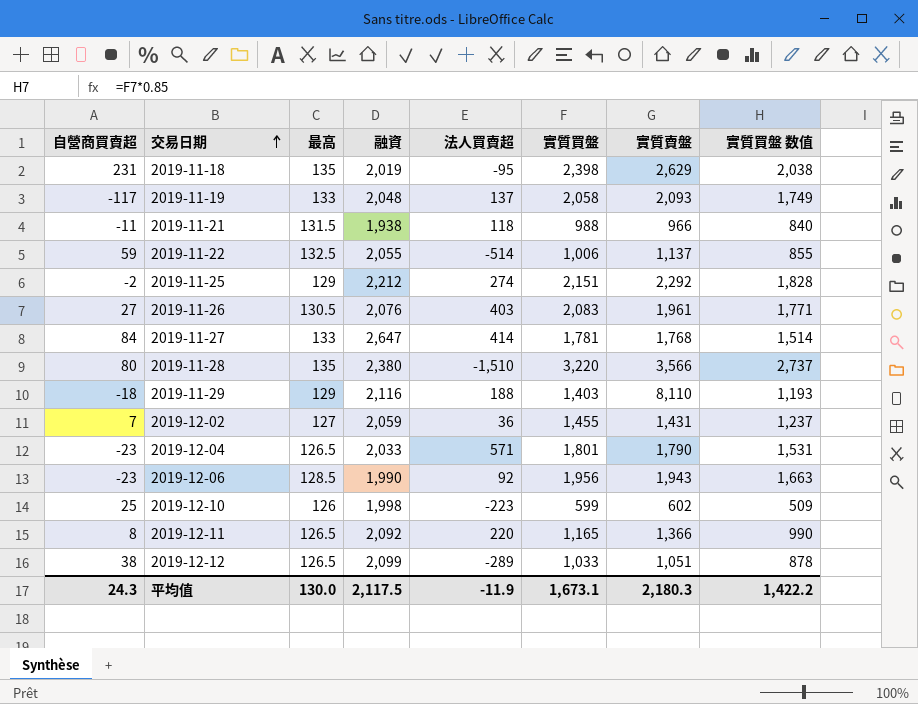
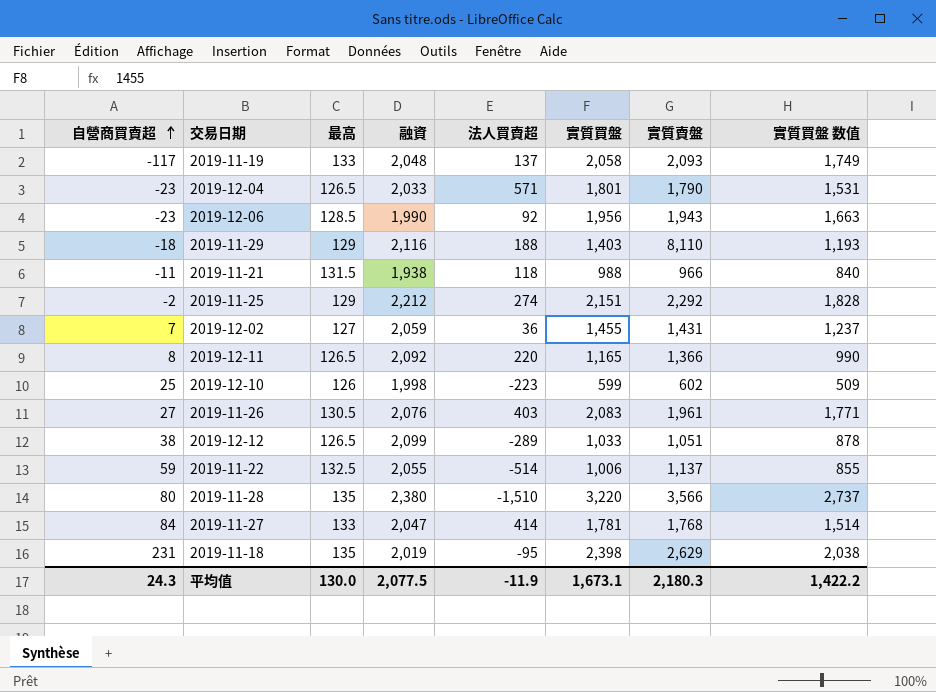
row order: 交易日期 ascending -> 自營商買賣超 ascending
2019-11-27 | 融資: 2,647 -> 2,047
平均值 | 融資: 2,117.5 -> 2,077.5

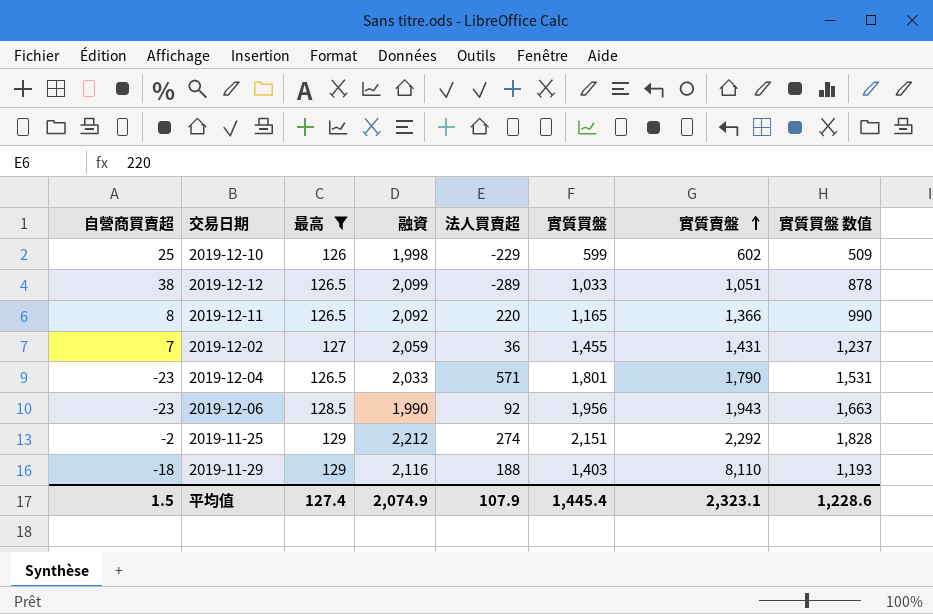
filter: none -> 最高 <= 129
row order: 自營商買賣超 ascending -> 實質賣盤 ascending
2019-12-10 | 法人買賣超: -223 -> -229
平均值 | 自營商買賣超: 24.3 -> 1.5
平均值 | 最高: 130.0 -> 127.4
平均值 | 融資: 2,077.5 -> 2,074.9
平均值 | 法人買賣超: -11.9 -> 107.9
平均值 | 實質買盤: 1,673.1 -> 1,445.4
平均值 | 實質賣盤: 2,180.3 -> 2,323.1
平均值 | 實質買盤 数值: 1,422.2 -> 1,228.6

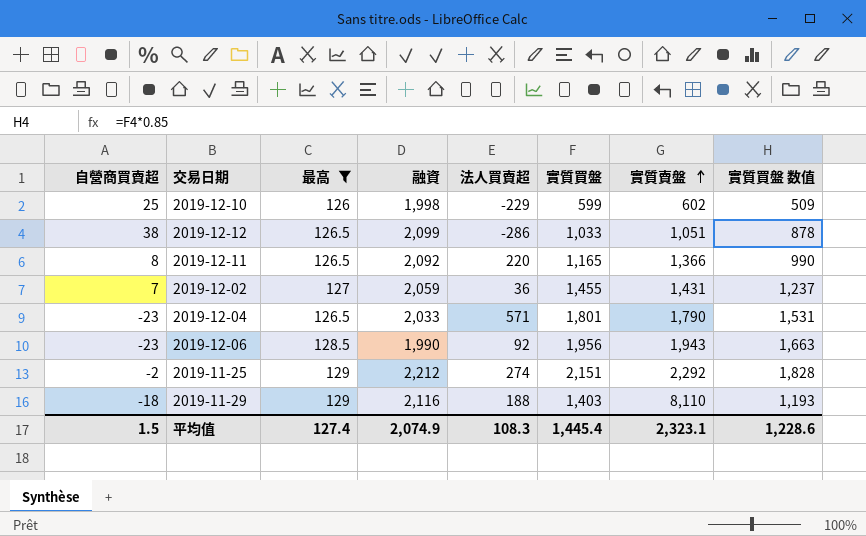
2019-12-12 | 法人買賣超: -289 -> -286
平均值 | 法人買賣超: 107.9 -> 108.3

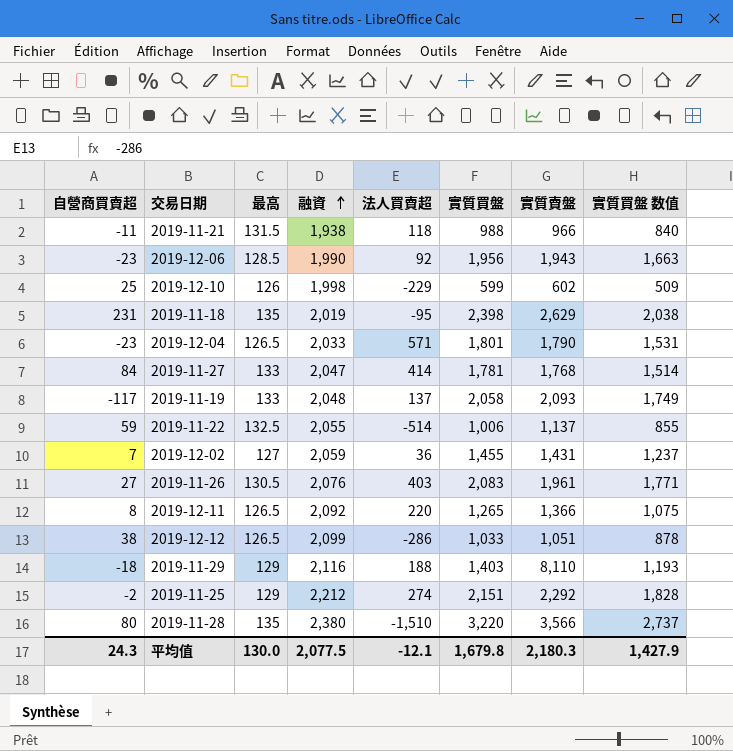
filter: 最高 <= 129 -> none
row order: 實質賣盤 ascending -> 融資 ascending
2019-12-11 | 實質買盤: 1,165 -> 1,265
2019-12-11 | 實質買盤 数值: 990 -> 1,075
平均值 | 自營商買賣超: 1.5 -> 24.3
平均值 | 最高: 127.4 -> 130.0
平均值 | 融資: 2,074.9 -> 2,077.5
平均值 | 法人買賣超: 108.3 -> -12.1
平均值 | 實質買盤: 1,445.4 -> 1,679.8
平均值 | 實質賣盤: 2,323.1 -> 2,180.3
平均值 | 實質買盤 数值: 1,228.6 -> 1,427.9

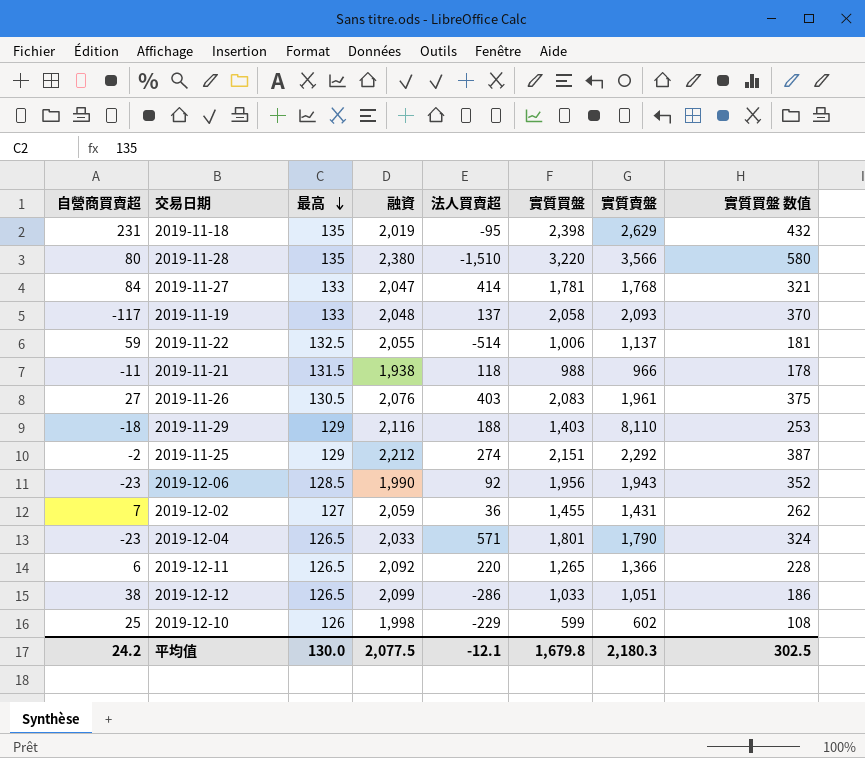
row order: 融資 ascending -> 最高 descending
column 實質買盤 数值 | formula: [實質買盤] * 0.85 -> [實質買盤] * 0.18
2019-12-11 | 自營商買賣超: 8 -> 6
平均值 | 自營商買賣超: 24.3 -> 24.2
平均值 | 實質買盤 数值: 1,427.9 -> 302.5

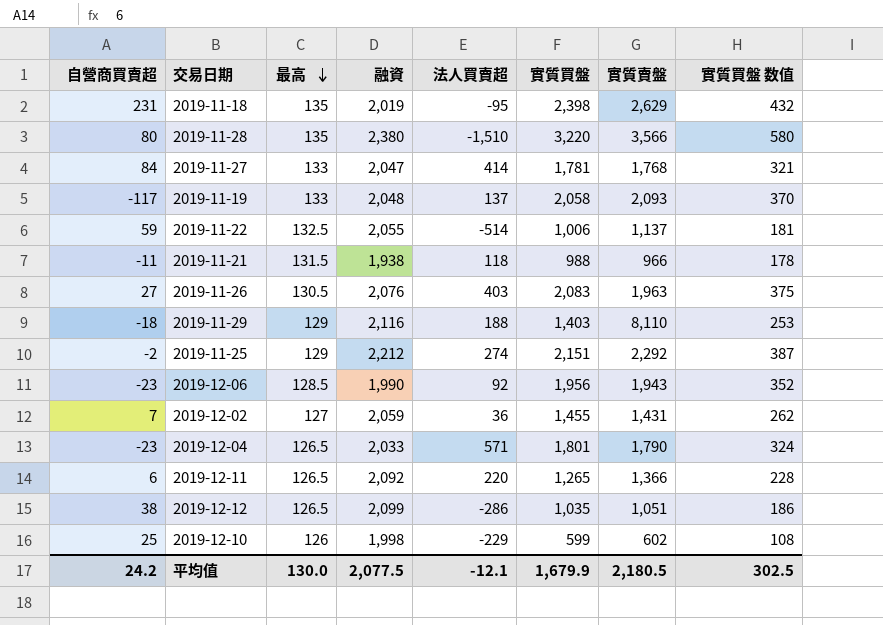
2019-11-26 | 實質賣盤: 1,961 -> 1,963
2019-12-12 | 實質買盤: 1,033 -> 1,035
平均值 | 實質買盤: 1,679.8 -> 1,679.9
平均值 | 實質賣盤: 2,180.3 -> 2,180.5

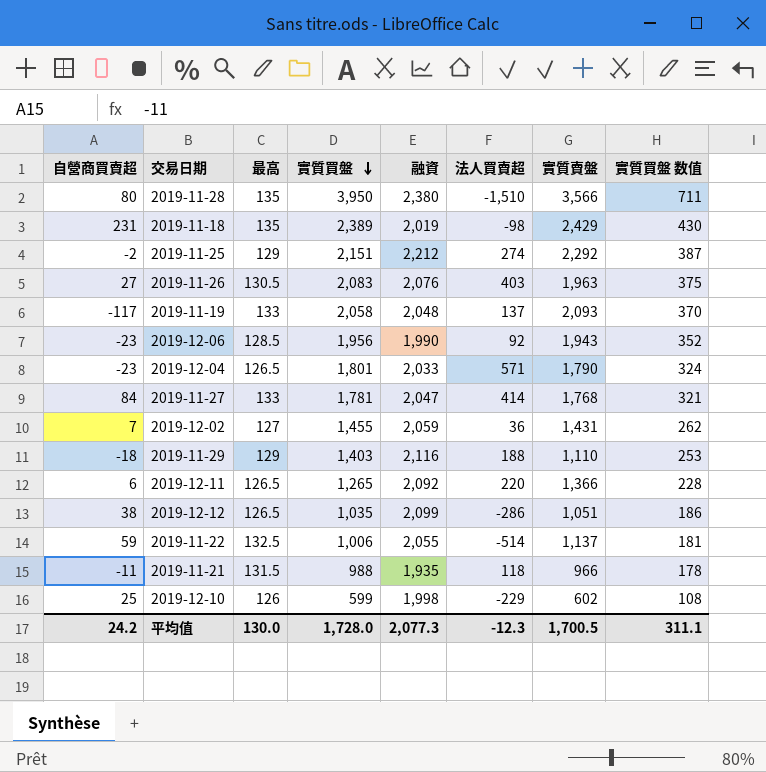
row order: 最高 descending -> 實質買盤 descending
column 實質買盤 | position: 6 -> 4
2019-11-28 | 實質買盤: 3,220 -> 3,950
2019-11-28 | 實質買盤 数值: 580 -> 711
2019-11-18 | 實質買盤: 2,398 -> 2,389
2019-11-18 | 法人買賣超: -95 -> -98
2019-11-18 | 實質賣盤: 2,629 -> 2,429
2019-11-18 | 實質買盤 数值: 432 -> 430
2019-11-29 | 實質賣盤: 8,110 -> 1,110
2019-11-21 | 融資: 1,938 -> 1,935
平均值 | 實質買盤: 1,679.9 -> 1,728.0
平均值 | 融資: 2,077.5 -> 2,077.3
平均值 | 法人買賣超: -12.1 -> -12.3
平均值 | 實質賣盤: 2,180.5 -> 1,700.5
平均值 | 實質買盤 数值: 302.5 -> 311.1

